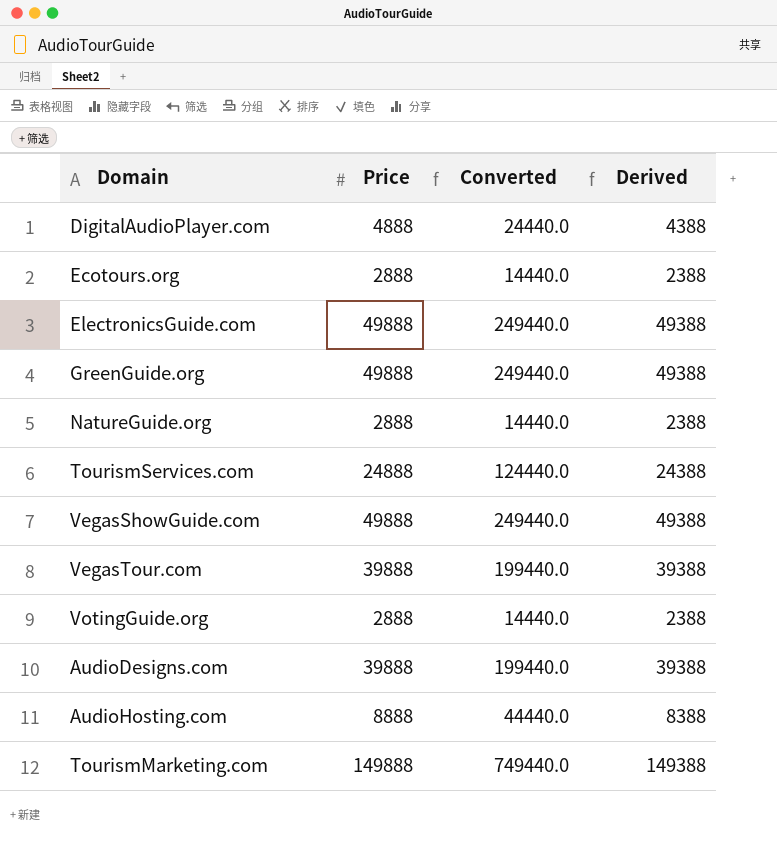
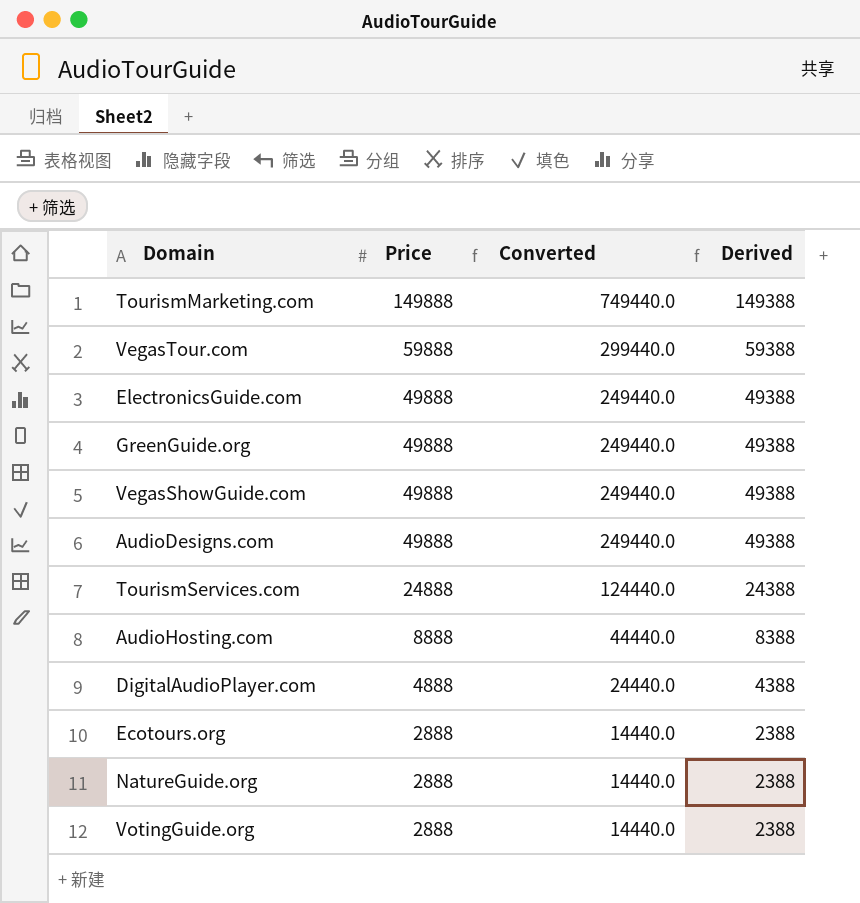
row order: none -> Price descending
VegasTour.com | Price: 39888 -> 59888
VegasTour.com | Converted: 199440.0 -> 299440.0
VegasTour.com | Derived: 39388 -> 59388
AudioDesigns.com | Price: 39888 -> 49888
AudioDesigns.com | Converted: 199440.0 -> 249440.0
AudioDesigns.com | Derived: 39388 -> 49388

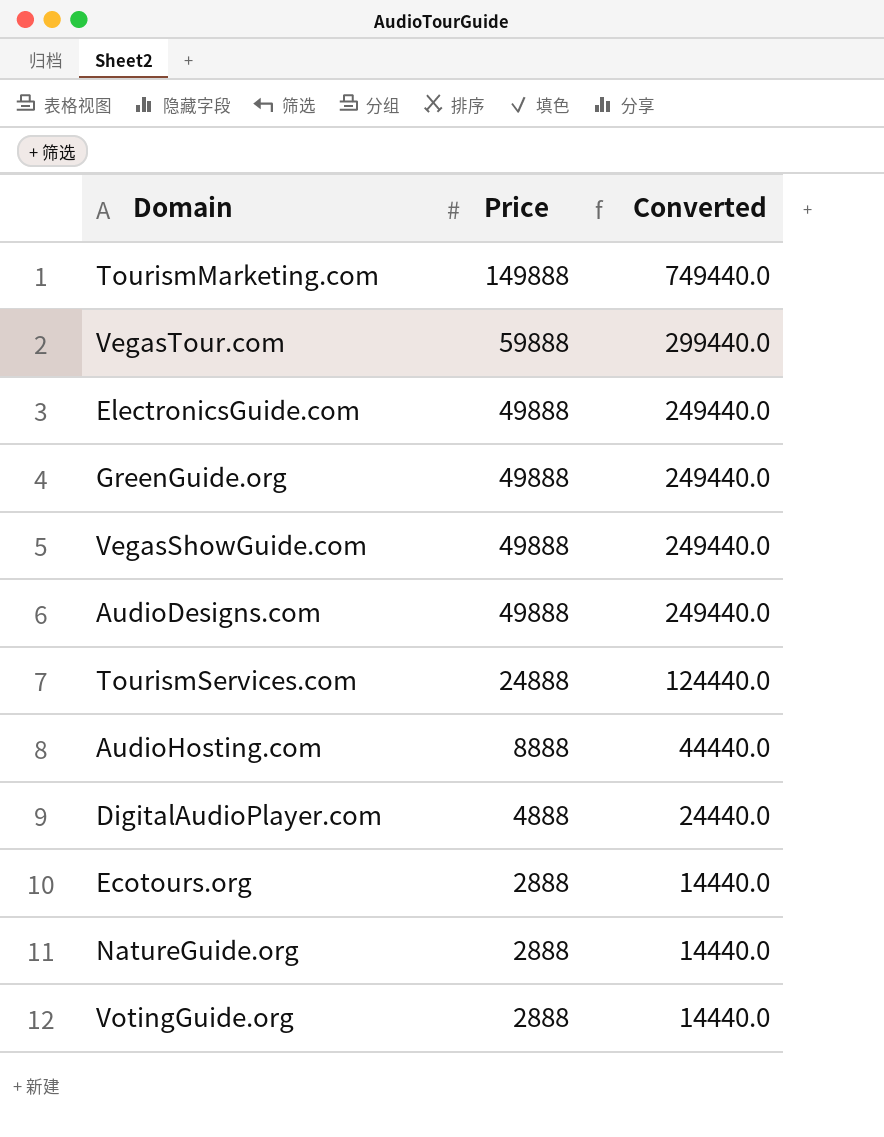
column Derived | formula: [Price] - 500 -> none

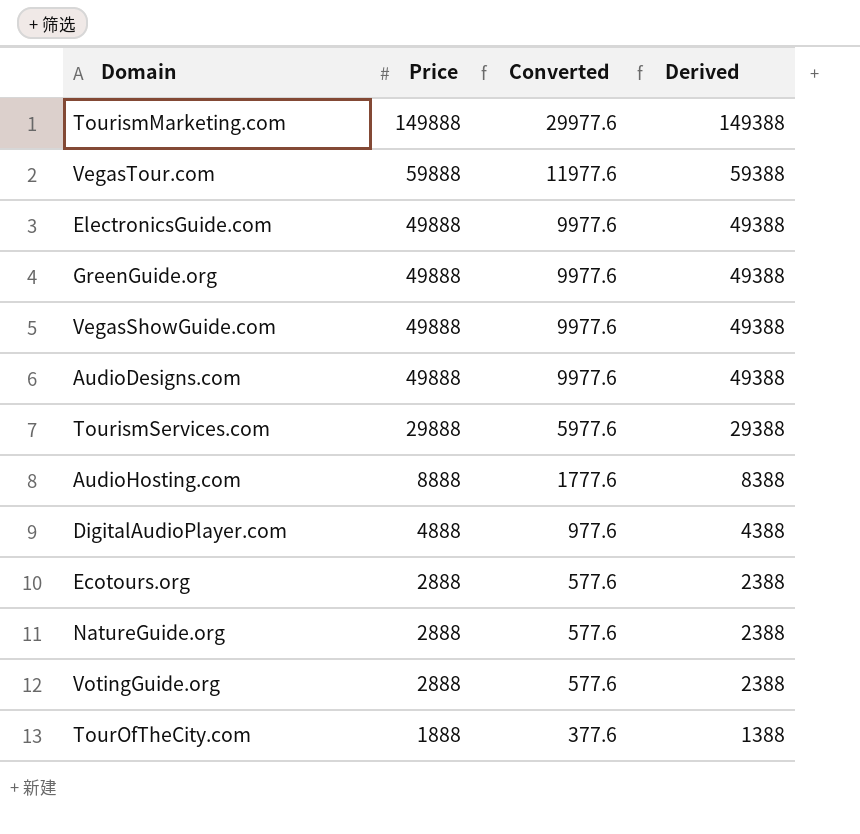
column Converted | formula: [Price] * 5 -> [Price] * 0.2
column Derived | formula: none -> [Price] - 500
TourismServices.com | Price: 24888 -> 29888
row TourOfTheCity.com: none -> 1888 | 377.6 | 1388

